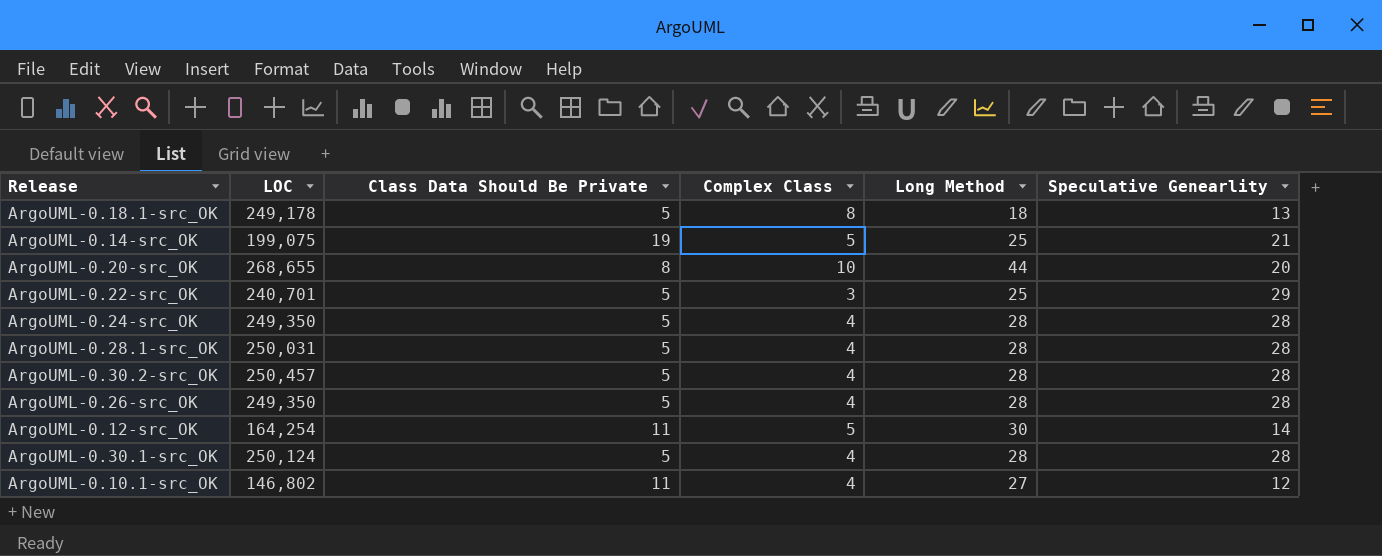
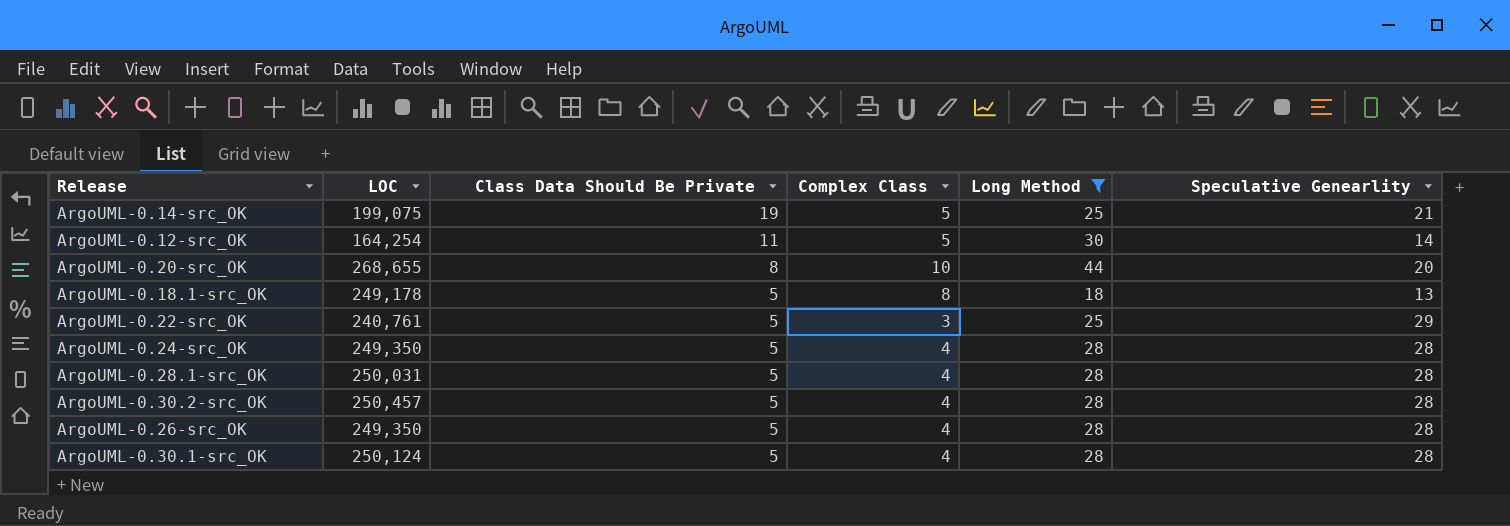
filter: none -> Long Method != 27
row order: none -> Class Data Should Be Private descending
ArgoUML-0.22-src_OK | LOC: 240,701 -> 240,761

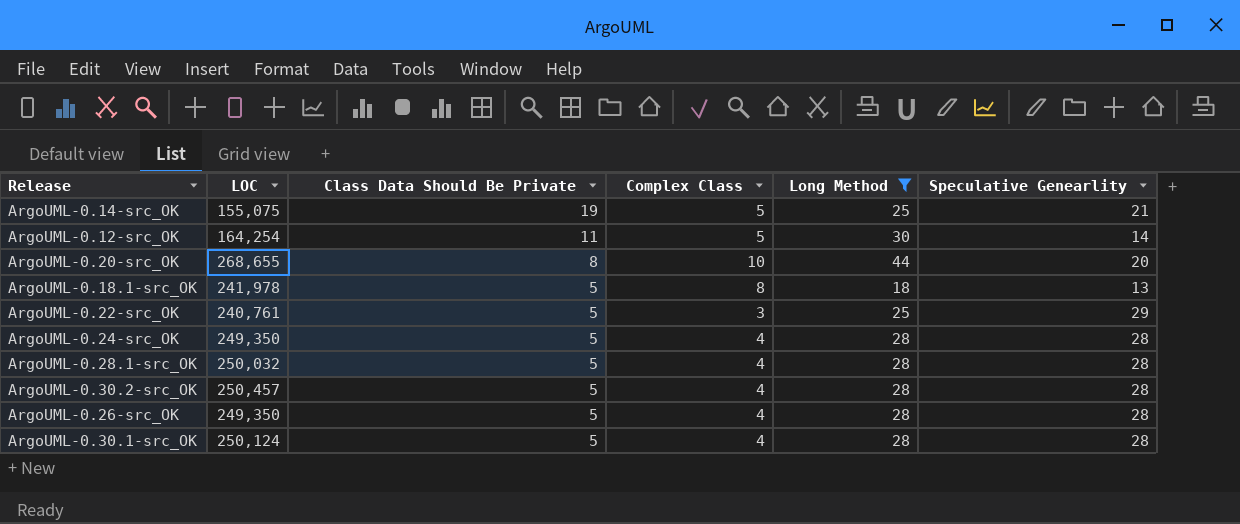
ArgoUML-0.14-src_OK | LOC: 199,075 -> 155,075
ArgoUML-0.18.1-src_OK | LOC: 249,178 -> 241,978
ArgoUML-0.28.1-src_OK | LOC: 250,031 -> 250,032

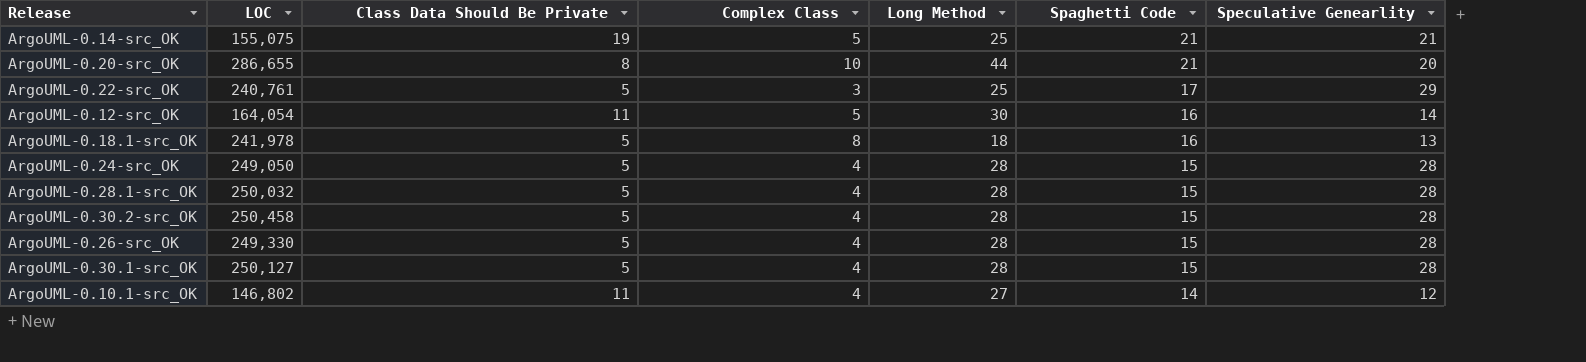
filter: Long Method != 27 -> none
row order: Class Data Should Be Private descending -> Spaghetti Code descending
column Spaghetti Code | position: none -> 6
ArgoUML-0.20-src_OK | LOC: 268,655 -> 286,655
ArgoUML-0.12-src_OK | LOC: 164,254 -> 164,054
ArgoUML-0.24-src_OK | LOC: 249,350 -> 249,050
ArgoUML-0.30.2-src_OK | LOC: 250,457 -> 250,458
ArgoUML-0.26-src_OK | LOC: 249,350 -> 249,330
ArgoUML-0.30.1-src_OK | LOC: 250,124 -> 250,127

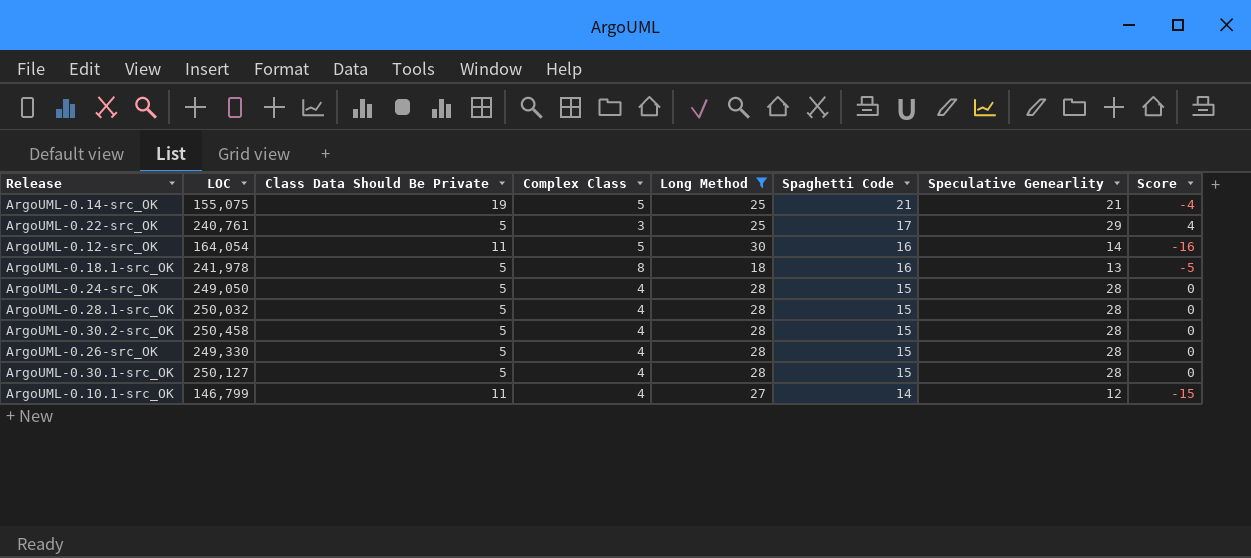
filter: none -> Long Method != 44
column Score | formula: none -> [Speculative Genearlity] - [Long Method]
ArgoUML-0.10.1-src_OK | LOC: 146,802 -> 146,799

